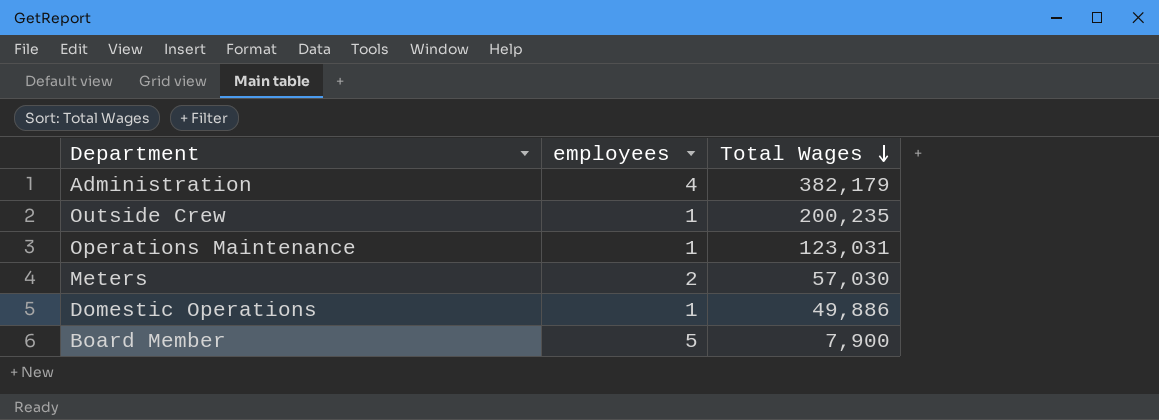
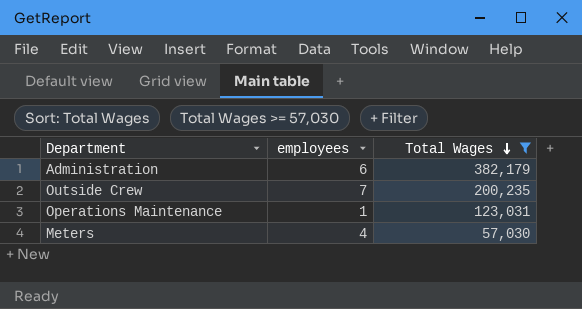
filter: none -> Total Wages >= 57,030
Administration | employees: 4 -> 6
Outside Crew | employees: 1 -> 7
Meters | employees: 2 -> 4

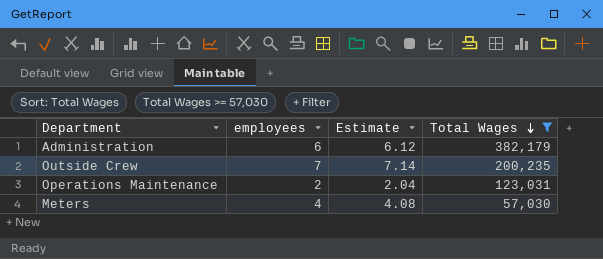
column Estimate | formula: none -> [employees] * 1.02
Operations Maintenance | employees: 1 -> 2

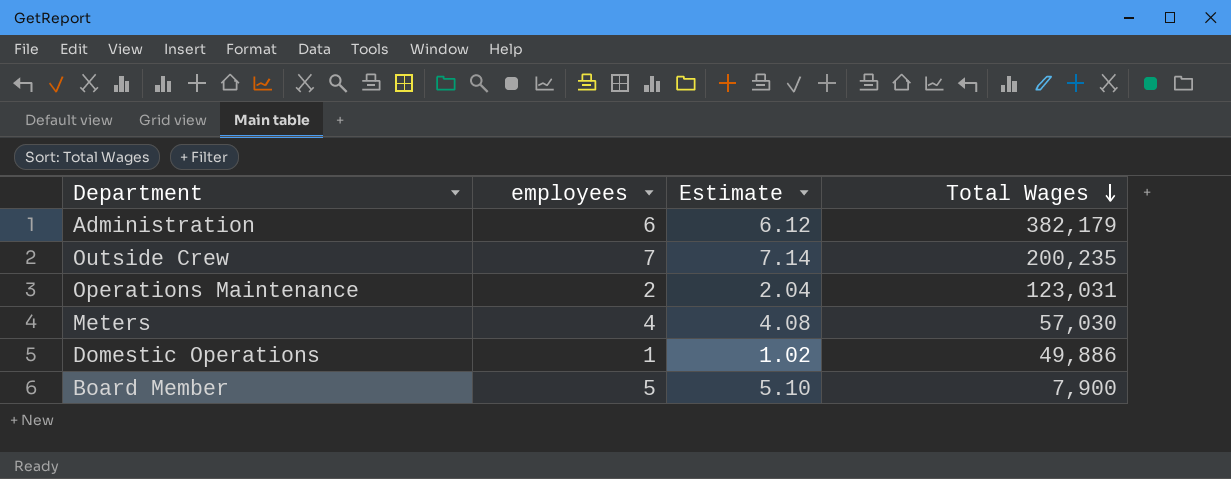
filter: Total Wages >= 57,030 -> none

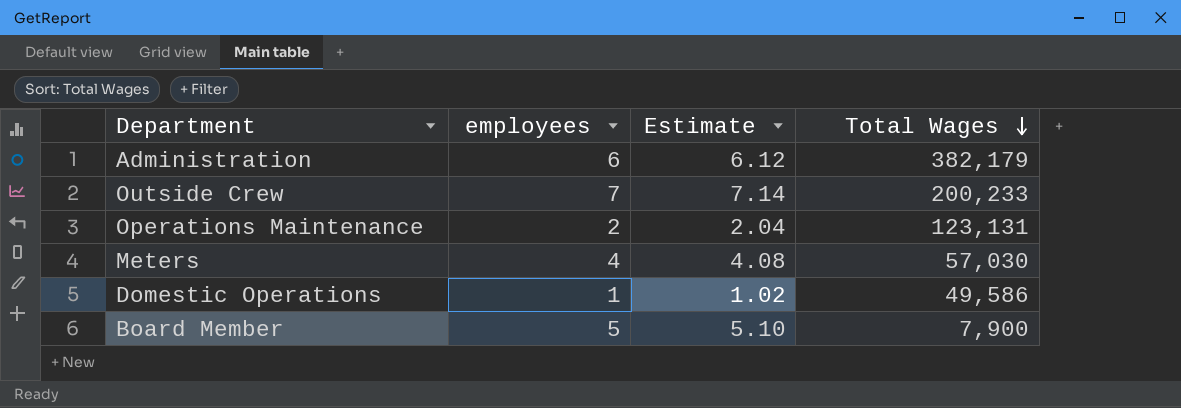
Outside Crew | Total Wages: 200,235 -> 200,233
Operations Maintenance | Total Wages: 123,031 -> 123,131
Domestic Operations | Total Wages: 49,886 -> 49,586

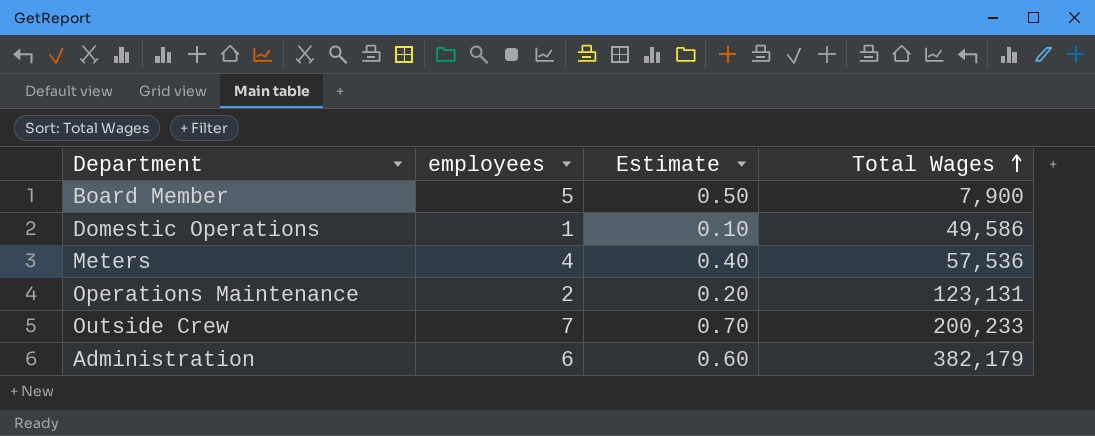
row order: Total Wages descending -> Total Wages ascending
column Estimate | formula: [employees] * 1.02 -> [employees] * 0.1
Meters | Total Wages: 57,030 -> 57,536

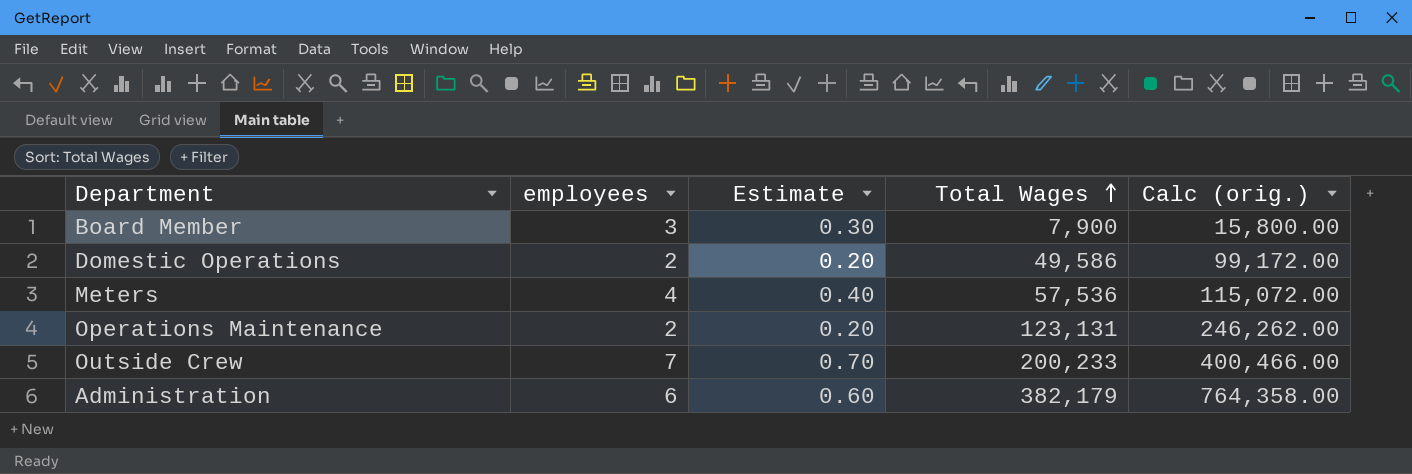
column Calc (orig.) | formula: none -> [Total Wages] * 2
Board Member | employees: 5 -> 3
Board Member | Estimate: 0.50 -> 0.30
Domestic Operations | employees: 1 -> 2
Domestic Operations | Estimate: 0.10 -> 0.20

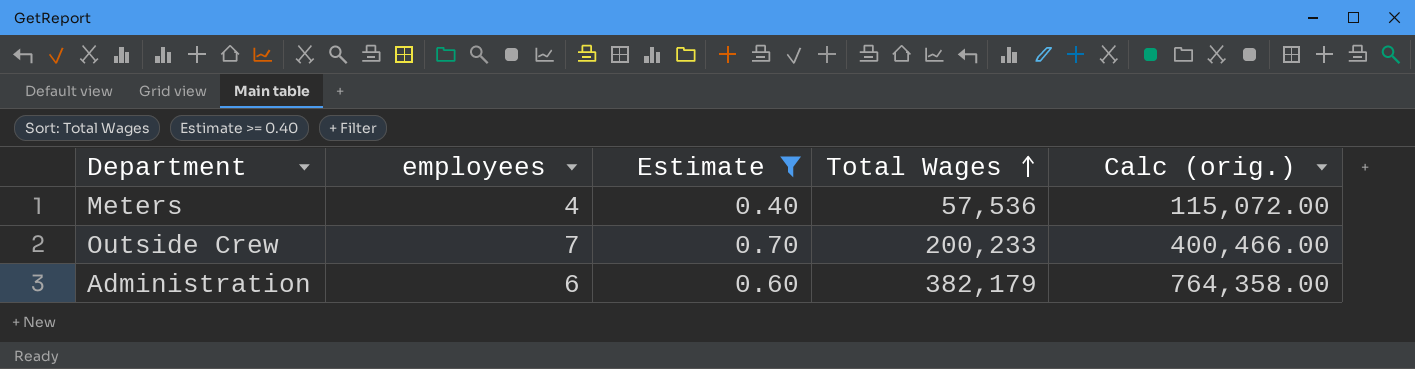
filter: none -> Estimate >= 0.40

